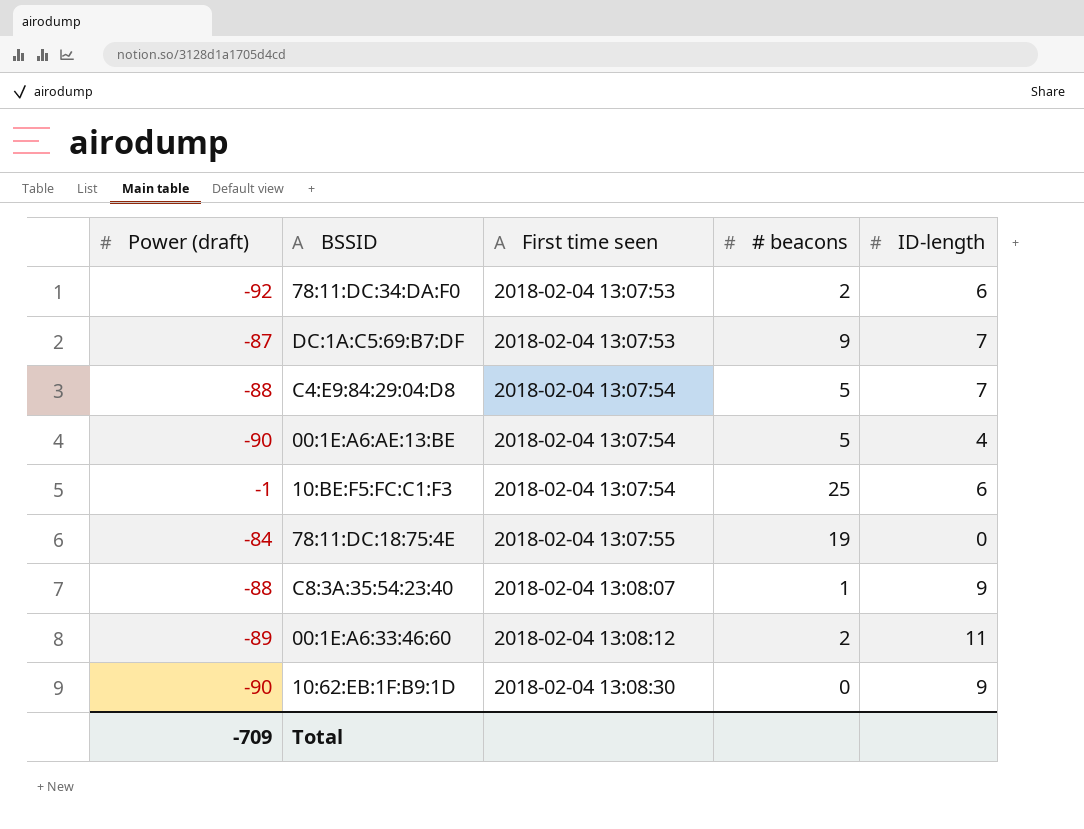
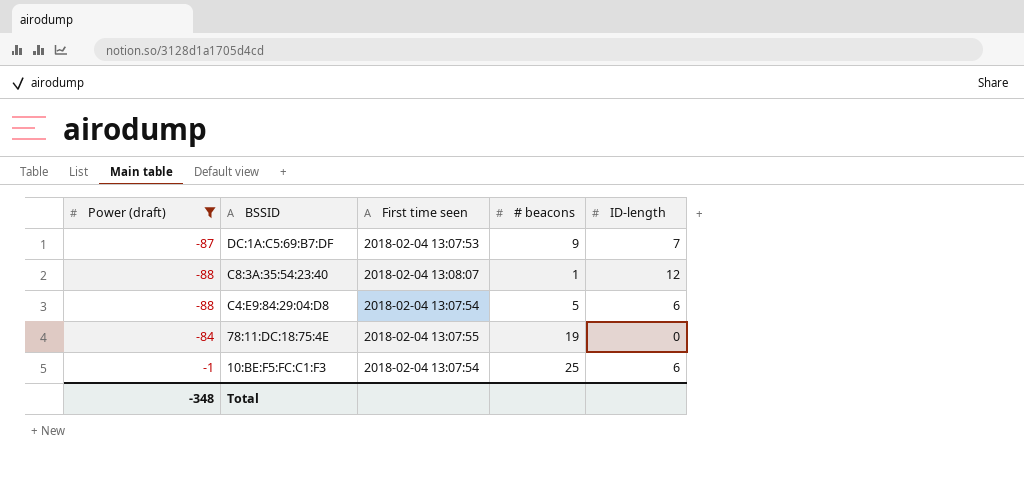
filter: none -> Power (draft) >= -88
row order: First time seen ascending -> BSSID descending
C8:3A:35:54:23:40 | ID-length: 9 -> 12
C4:E9:84:29:04:D8 | ID-length: 7 -> 6
Total | Power (draft): -709 -> -348

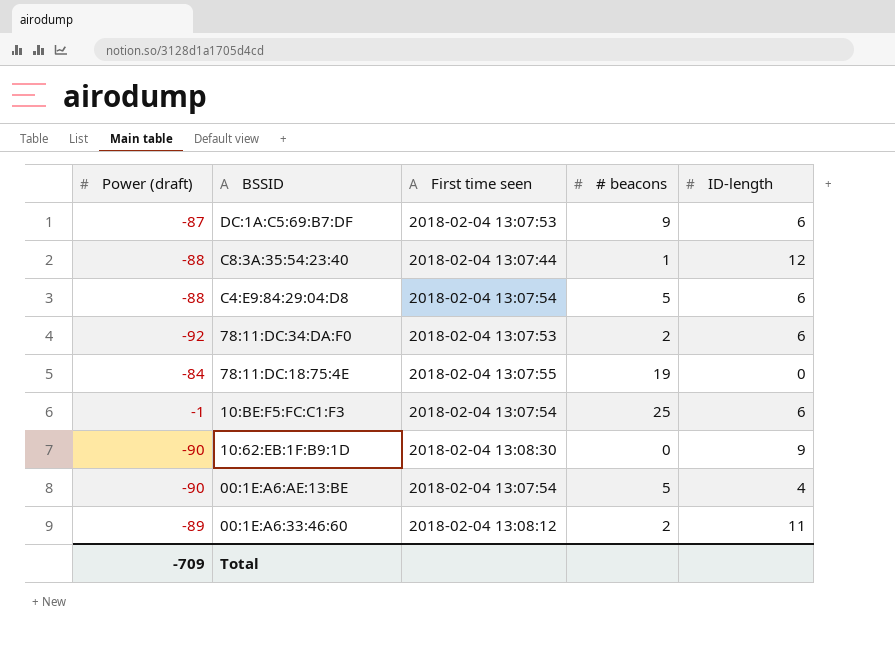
filter: Power (draft) >= -88 -> none
DC:1A:C5:69:B7:DF | ID-length: 7 -> 6
C8:3A:35:54:23:40 | First time seen: 2018-02-04 13:08:07 -> 2018-02-04 13:07:44
Total | Power (draft): -348 -> -709

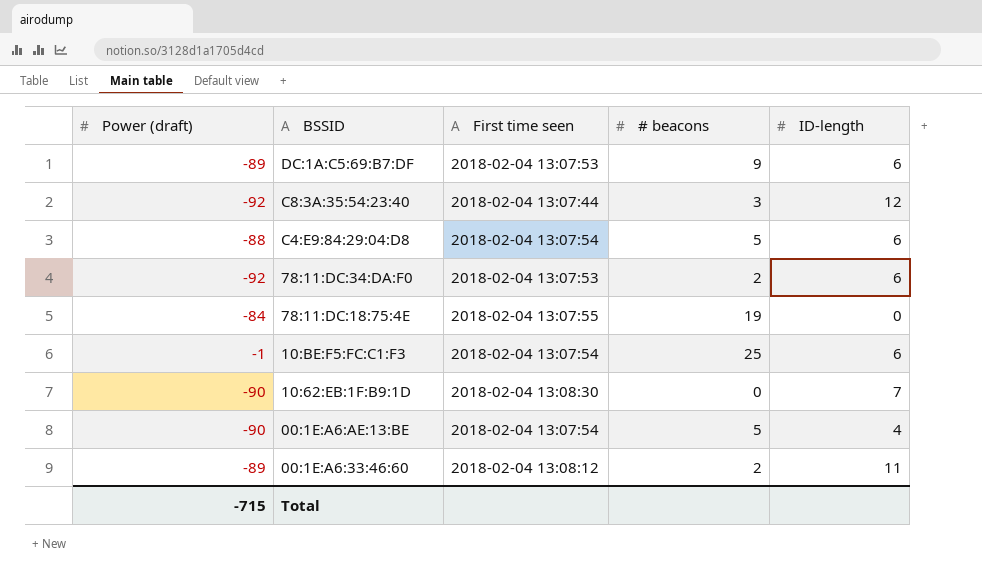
DC:1A:C5:69:B7:DF | Power (draft): -87 -> -89
C8:3A:35:54:23:40 | Power (draft): -88 -> -92
C8:3A:35:54:23:40 | # beacons: 1 -> 3
10:62:EB:1F:B9:1D | ID-length: 9 -> 7
Total | Power (draft): -709 -> -715

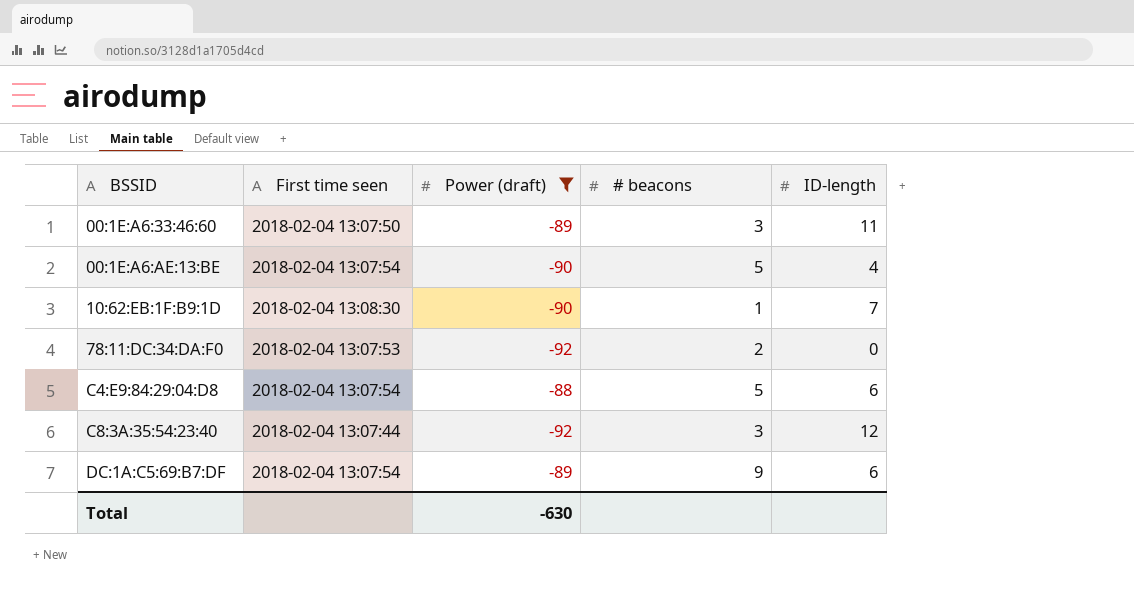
filter: none -> Power (draft) <= -88
row order: BSSID descending -> BSSID ascending
column Power (draft) | position: 1 -> 3
00:1E:A6:33:46:60 | First time seen: 2018-02-04 13:08:12 -> 2018-02-04 13:07:50
00:1E:A6:33:46:60 | # beacons: 2 -> 3
10:62:EB:1F:B9:1D | # beacons: 0 -> 1
78:11:DC:34:DA:F0 | ID-length: 6 -> 0
DC:1A:C5:69:B7:DF | First time seen: 2018-02-04 13:07:53 -> 2018-02-04 13:07:54
Total | Power (draft): -715 -> -630

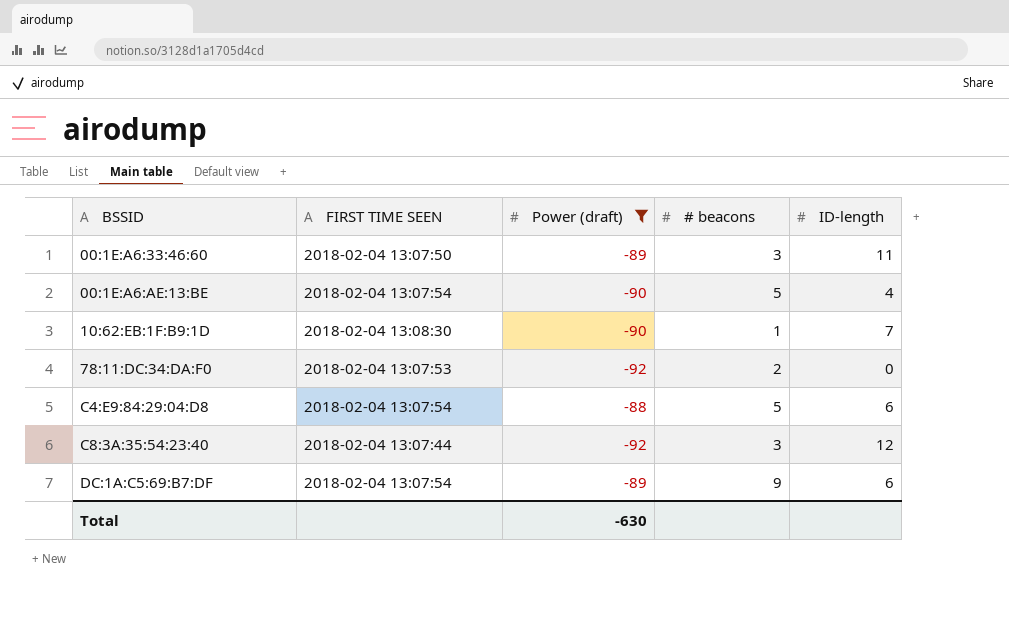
column name: First time seen -> FIRST TIME SEEN

